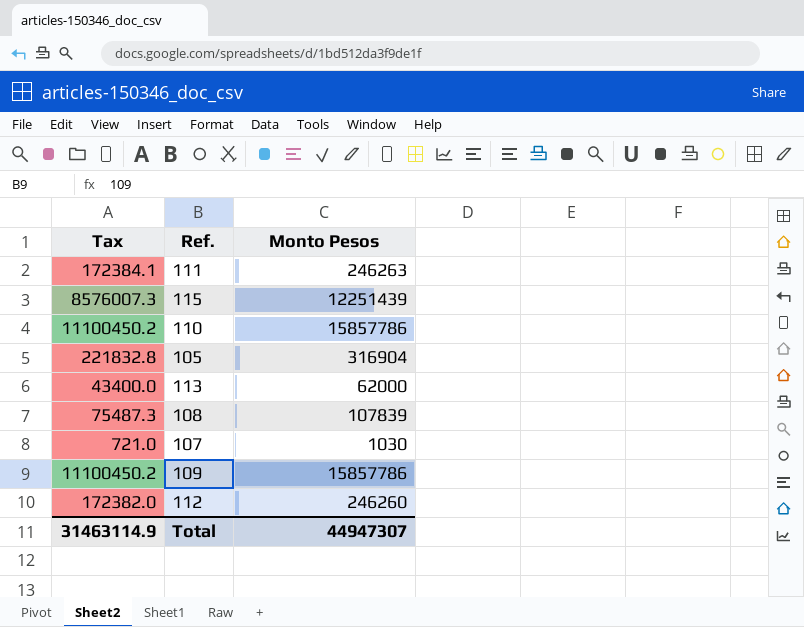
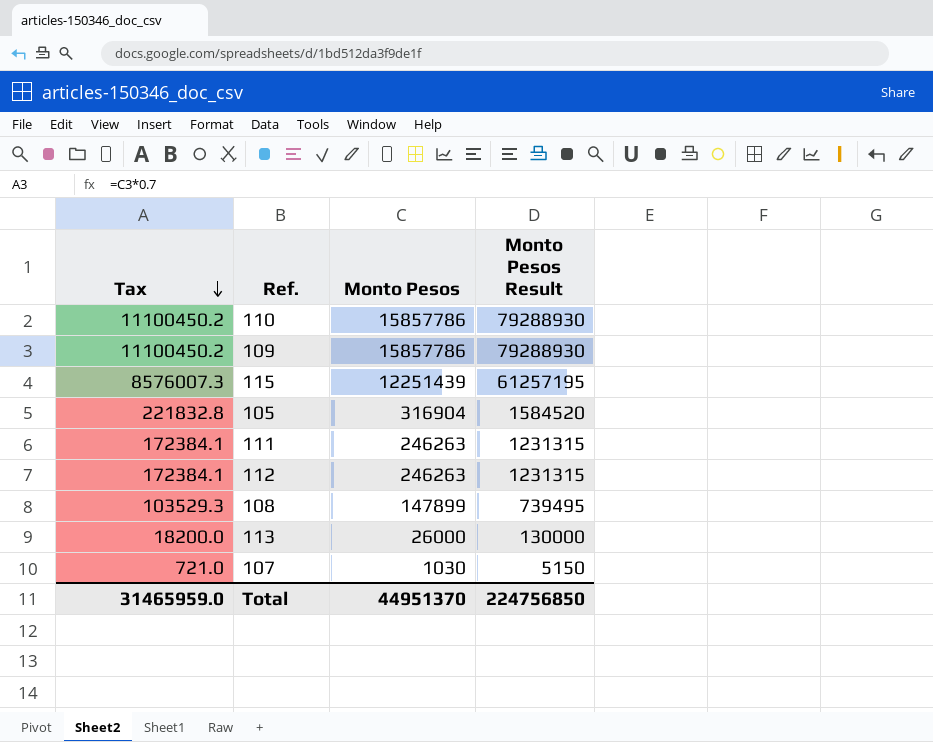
row order: none -> Tax descending
column Monto Pesos Result | formula: none -> [Monto Pesos] * 5
112 | Tax: 172382.0 -> 172384.1
112 | Monto Pesos: 246260 -> 246263
108 | Tax: 75487.3 -> 103529.3
108 | Monto Pesos: 107839 -> 147899
113 | Tax: 43400.0 -> 18200.0
113 | Monto Pesos: 62000 -> 26000
Total | Tax: 31463114.9 -> 31465959.0
Total | Monto Pesos: 44947307 -> 44951370

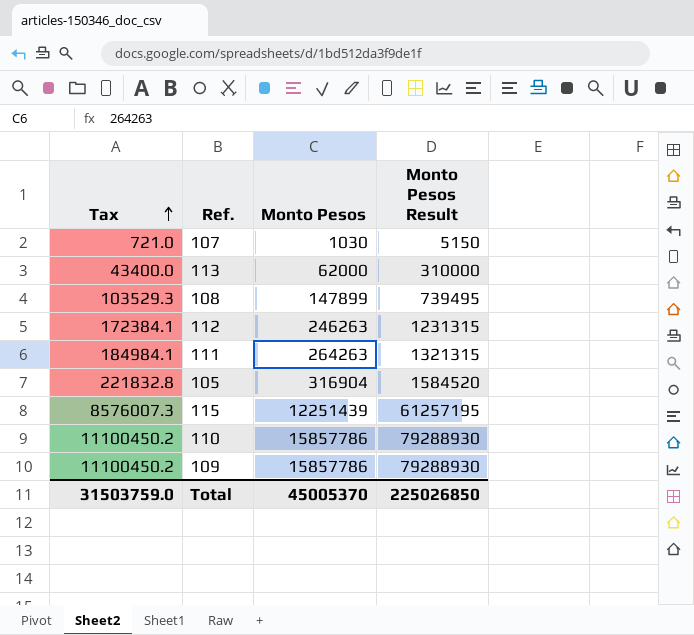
row order: Tax descending -> Tax ascending
113 | Tax: 18200.0 -> 43400.0
113 | Monto Pesos: 26000 -> 62000
113 | Monto Pesos Result: 130000 -> 310000
111 | Tax: 172384.1 -> 184984.1
111 | Monto Pesos: 246263 -> 264263
111 | Monto Pesos Result: 1231315 -> 1321315
Total | Tax: 31465959.0 -> 31503759.0
Total | Monto Pesos: 44951370 -> 45005370
Total | Monto Pesos Result: 224756850 -> 225026850

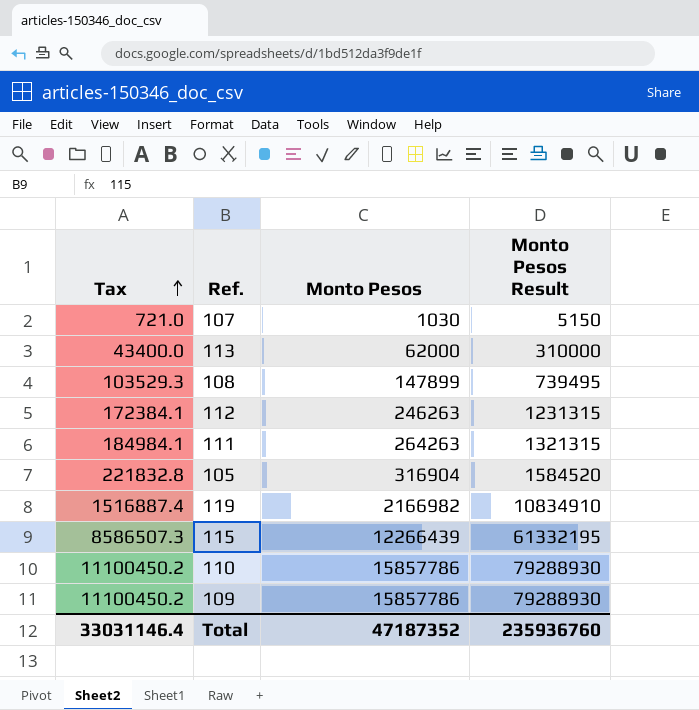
row 119: none -> 1516887.4 | 2166982 | 10834910
115 | Tax: 8576007.3 -> 8586507.3
115 | Monto Pesos: 12251439 -> 12266439
115 | Monto Pesos Result: 61257195 -> 61332195
Total | Tax: 31503759.0 -> 33031146.4
Total | Monto Pesos: 45005370 -> 47187352
Total | Monto Pesos Result: 225026850 -> 235936760

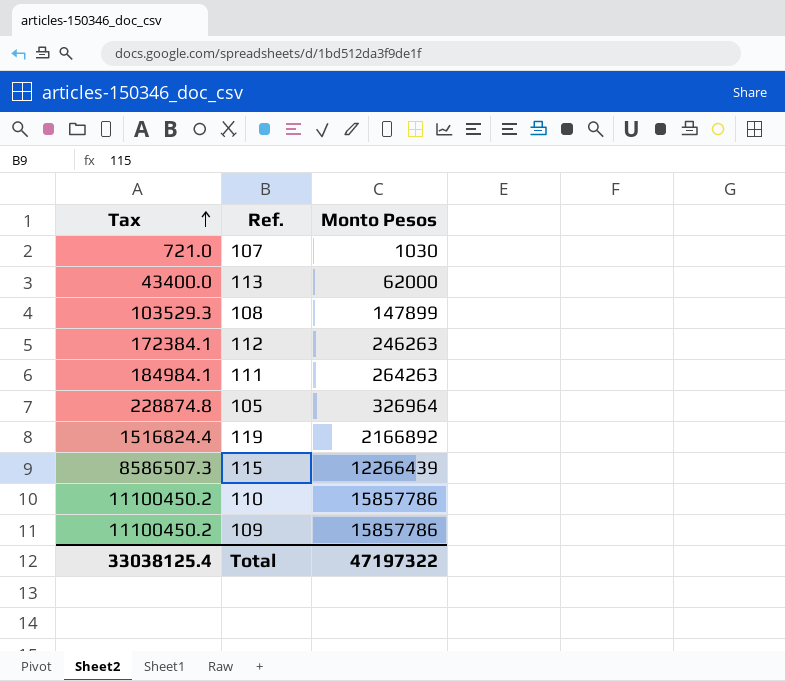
column Monto Pesos Result | formula: [Monto Pesos] * 5 -> none
105 | Tax: 221832.8 -> 228874.8
105 | Monto Pesos: 316904 -> 326964
119 | Tax: 1516887.4 -> 1516824.4
119 | Monto Pesos: 2166982 -> 2166892
Total | Tax: 33031146.4 -> 33038125.4
Total | Monto Pesos: 47187352 -> 47197322

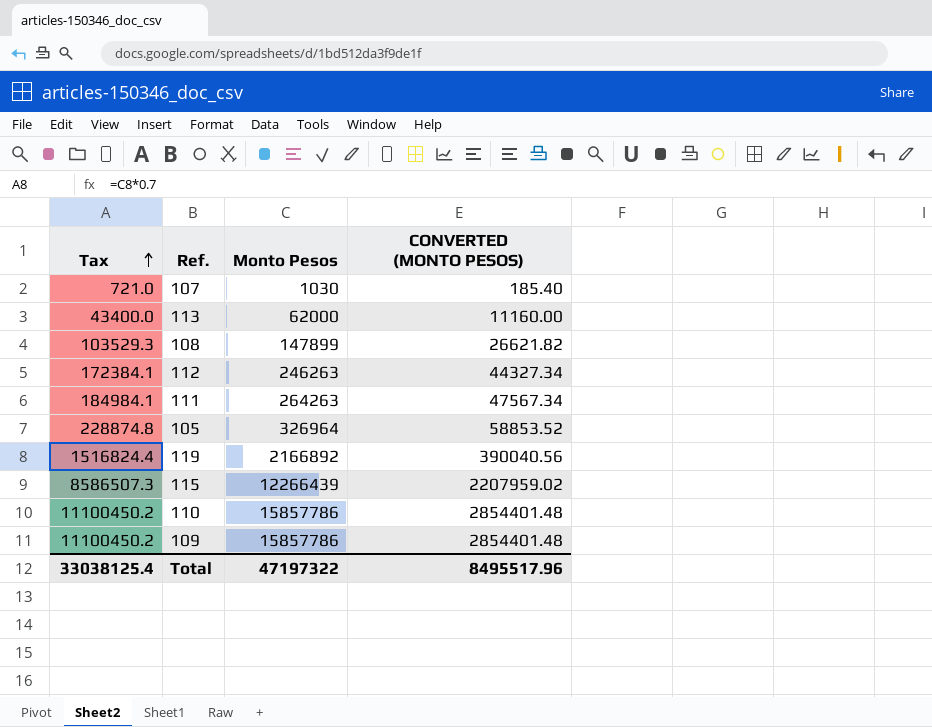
column CONVERTED (MONTO PESOS) | formula: none -> [Monto Pesos] * 0.18

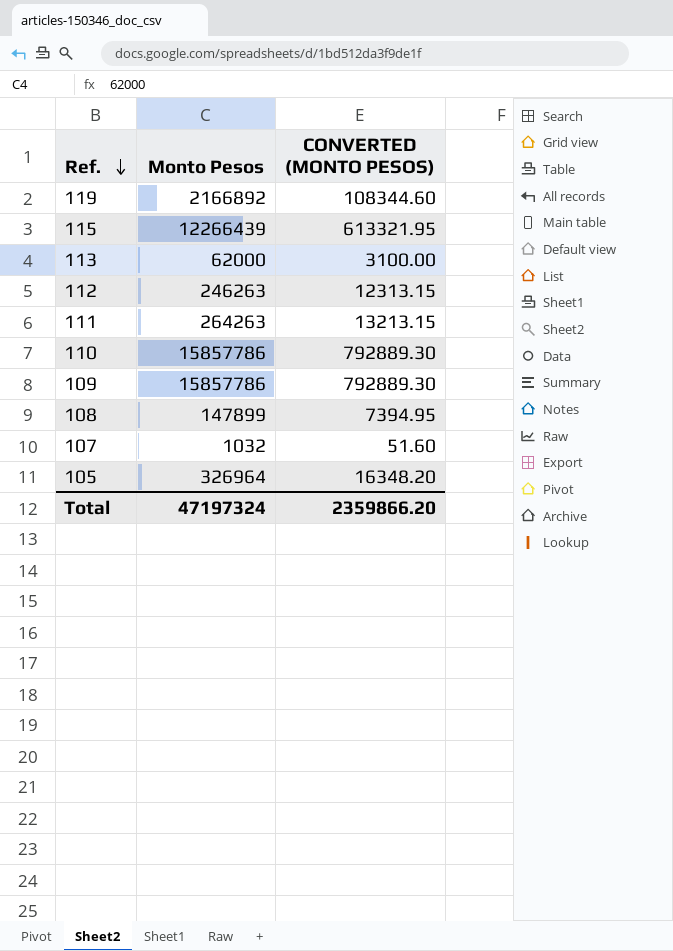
row order: Tax ascending -> Ref. descending
column Tax | formula: [Monto Pesos] * 0.7 -> none
column CONVERTED (MONTO PESOS) | formula: [Monto Pesos] * 0.18 -> [Monto Pesos] * 0.05
107 | Monto Pesos: 1030 -> 1032
Total | Monto Pesos: 47197322 -> 47197324
Total | CONVERTED (MONTO PESOS): 8495517.96 -> 2359866.20

